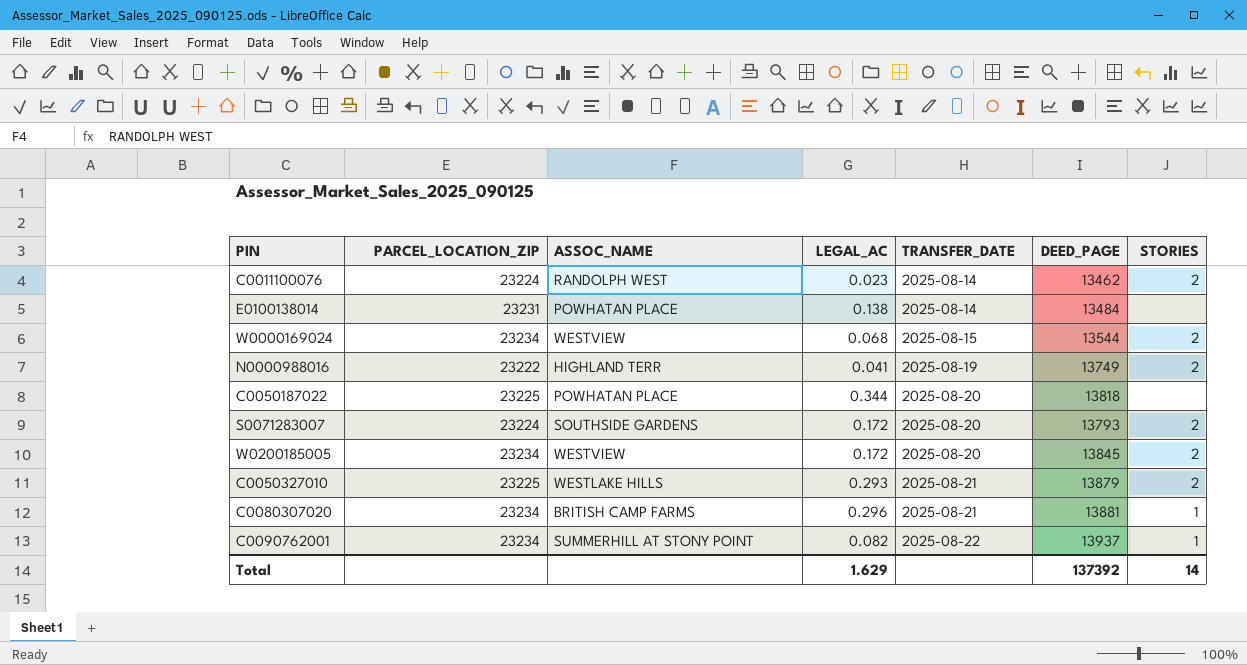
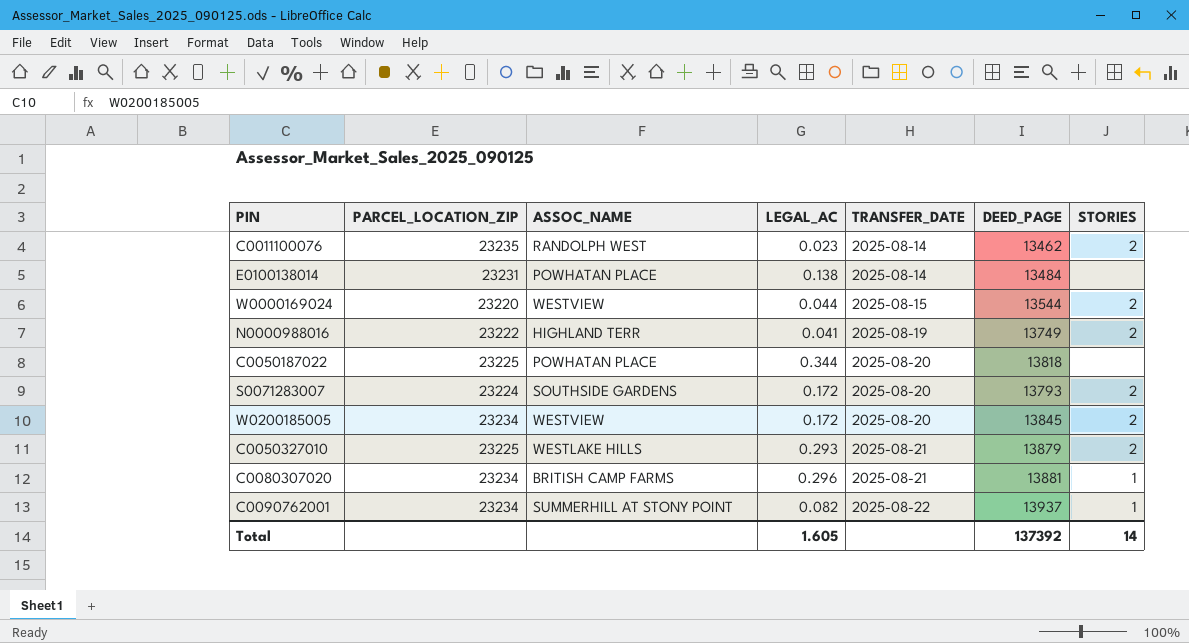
C0011100076 | PARCEL_LOCATION_ZIP: 23224 -> 23235
W0000169024 | PARCEL_LOCATION_ZIP: 23234 -> 23220
W0000169024 | LEGAL_AC: 0.068 -> 0.044
Total | LEGAL_AC: 1.629 -> 1.605

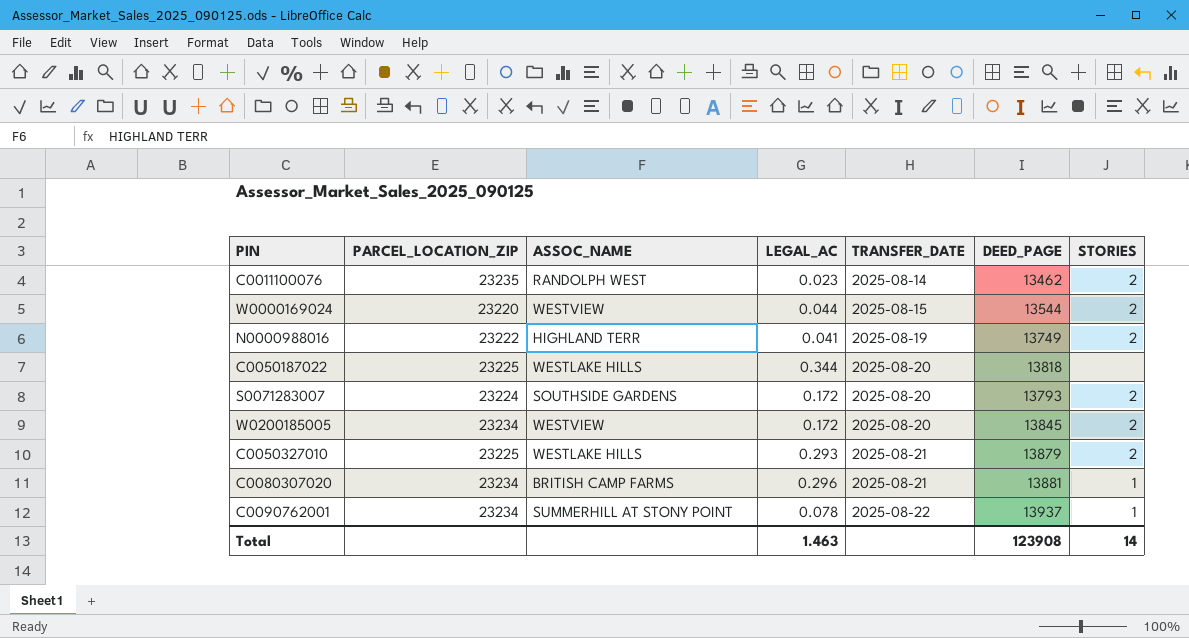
row E0100138014: 23231 | POWHATAN PLACE | 0.138 | 2025-08-14 | 13484 | none -> none
C0050187022 | ASSOC_NAME: POWHATAN PLACE -> WESTLAKE HILLS
C0090762001 | LEGAL_AC: 0.082 -> 0.078
Total | LEGAL_AC: 1.605 -> 1.463
Total | DEED_PAGE: 137392 -> 123908

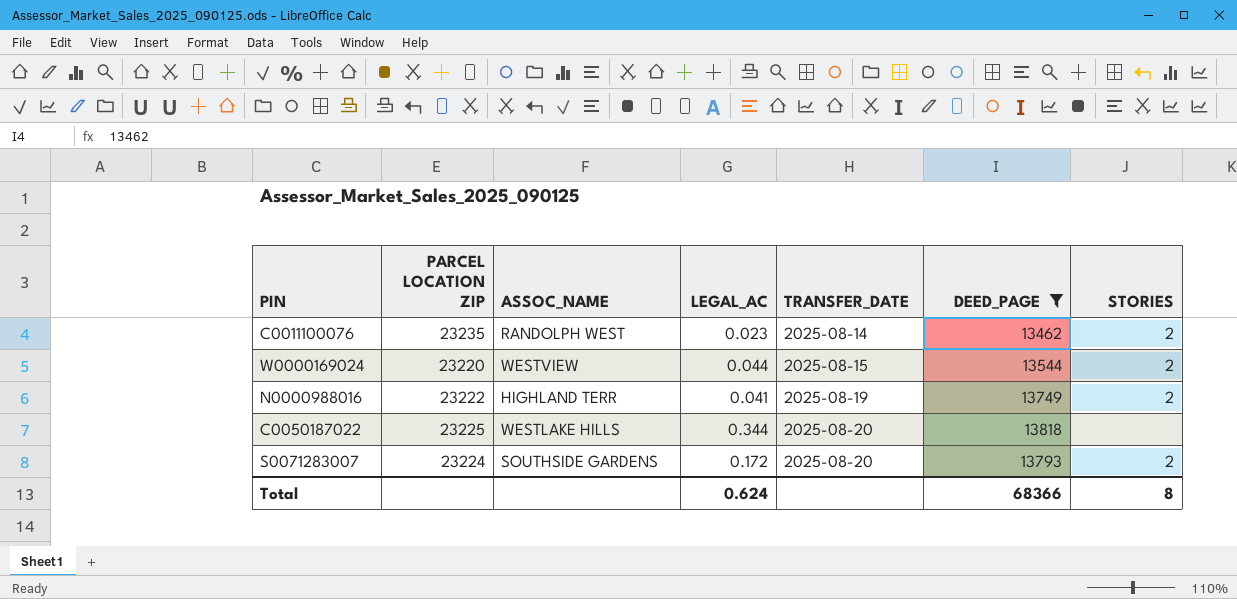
filter: none -> DEED_PAGE <= 13818
column name: PARCEL_LOCATION_ZIP -> PARCEL LOCATION ZIP
Total | LEGAL_AC: 1.463 -> 0.624
Total | DEED_PAGE: 123908 -> 68366
Total | STORIES: 14 -> 8

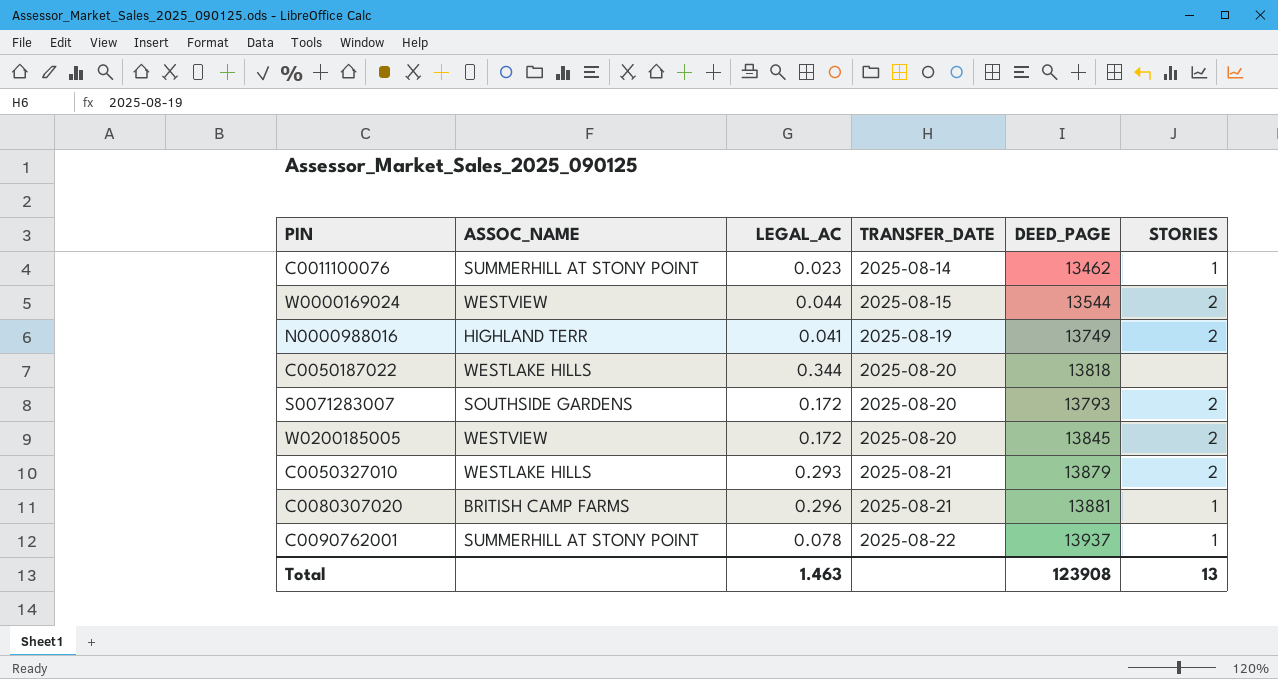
filter: DEED_PAGE <= 13818 -> none
column PARCEL LOCATION ZIP | position: 2 -> none
C0011100076 | ASSOC_NAME: RANDOLPH WEST -> SUMMERHILL AT STONY POINT
C0011100076 | STORIES: 2 -> 1
Total | LEGAL_AC: 0.624 -> 1.463
Total | DEED_PAGE: 68366 -> 123908
Total | STORIES: 8 -> 13

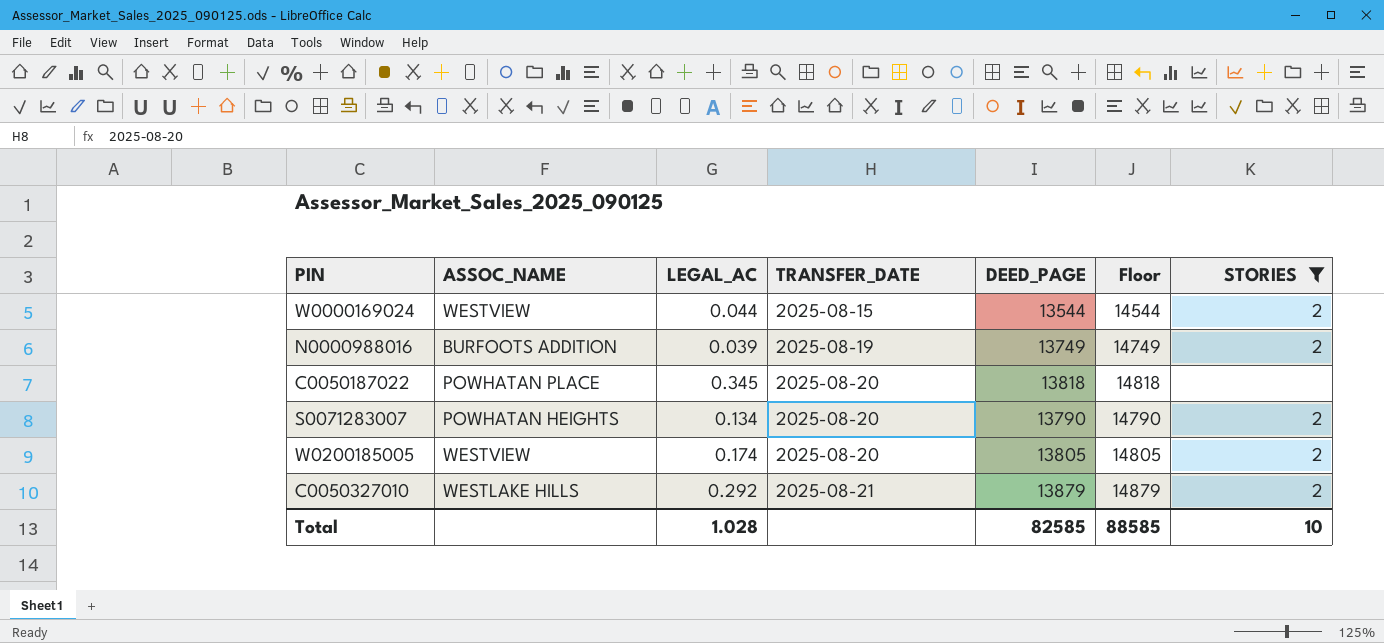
filter: none -> STORIES != 1
column Floor | formula: none -> [DEED_PAGE] + 1000
N0000988016 | ASSOC_NAME: HIGHLAND TERR -> BURFOOTS ADDITION
N0000988016 | LEGAL_AC: 0.041 -> 0.039
C0050187022 | ASSOC_NAME: WESTLAKE HILLS -> POWHATAN PLACE
C0050187022 | LEGAL_AC: 0.344 -> 0.345
S0071283007 | ASSOC_NAME: SOUTHSIDE GARDENS -> POWHATAN HEIGHTS
S0071283007 | LEGAL_AC: 0.172 -> 0.134
S0071283007 | DEED_PAGE: 13793 -> 13790
W0200185005 | LEGAL_AC: 0.172 -> 0.174
W0200185005 | DEED_PAGE: 13845 -> 13805
C0050327010 | LEGAL_AC: 0.293 -> 0.292
Total | LEGAL_AC: 1.463 -> 1.028
Total | DEED_PAGE: 123908 -> 82585
Total | STORIES: 13 -> 10

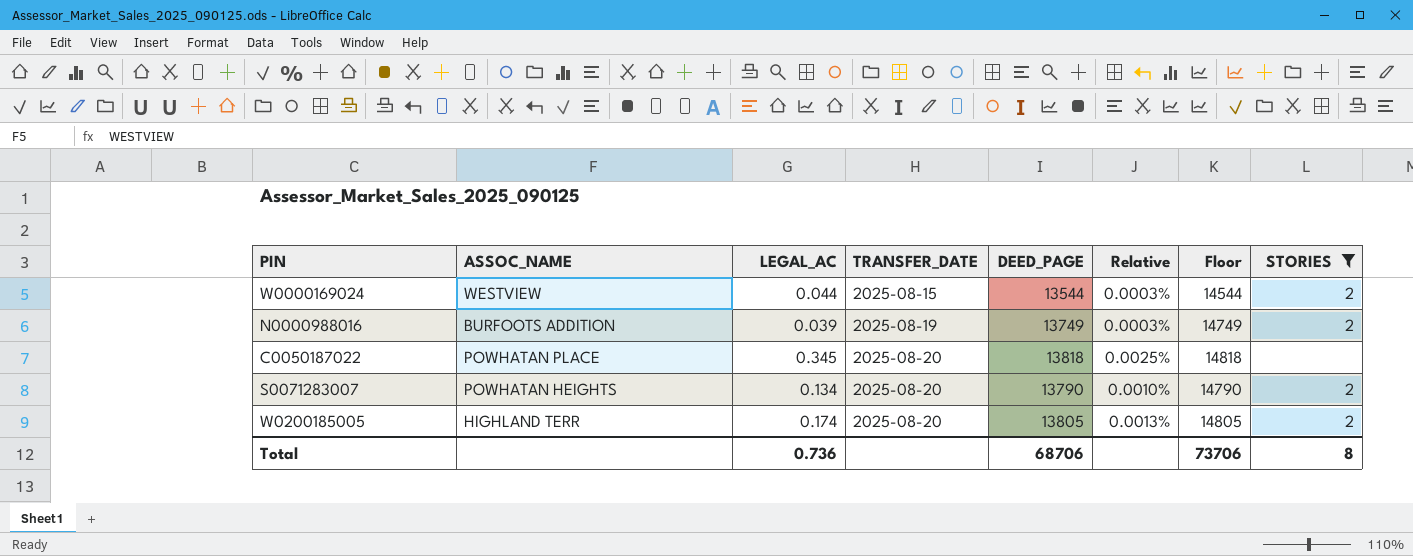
column Relative | formula: none -> [LEGAL_AC] / [DEED_PAGE]
row C0050327010: WESTLAKE HILLS | 0.292 | 2025-08-21 | 13879 | 14879 | 2 -> none
W0200185005 | ASSOC_NAME: WESTVIEW -> HIGHLAND TERR
Total | LEGAL_AC: 1.028 -> 0.736
Total | DEED_PAGE: 82585 -> 68706
Total | Floor: 88585 -> 73706
Total | STORIES: 10 -> 8

